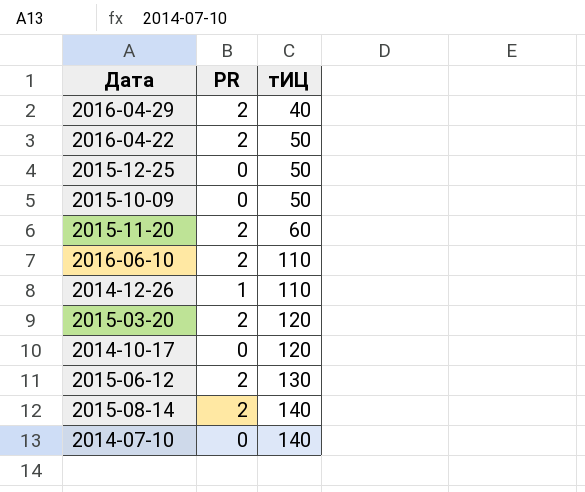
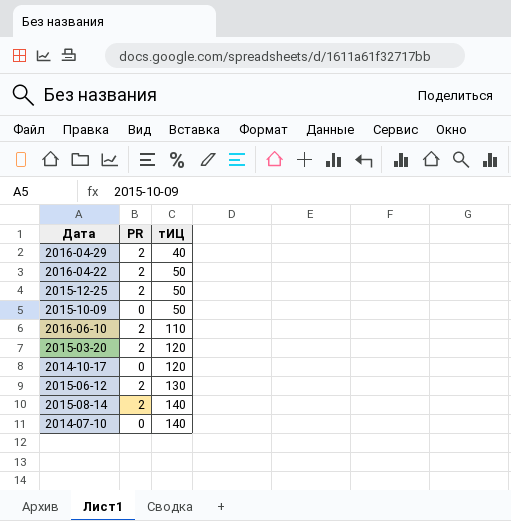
row 2015-11-20: 2 | 60 -> none
row 2014-12-26: 1 | 110 -> none
2015-12-25 | PR: 0 -> 2

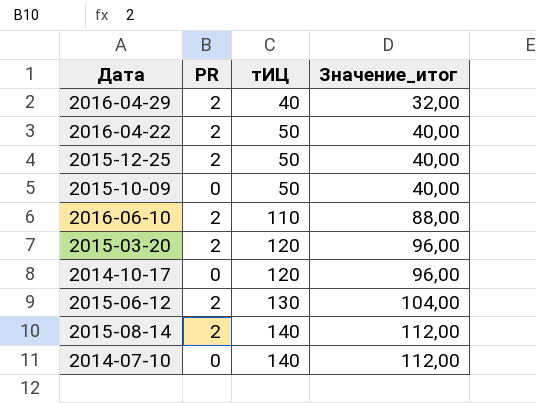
column Значение_итог | formula: none -> [тИЦ] * 0,8

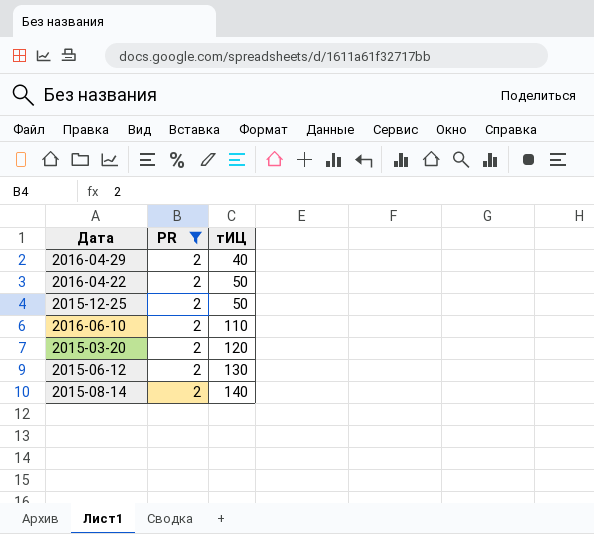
filter: none -> PR = 2
column Значение_итог | formula: [тИЦ] * 0,8 -> none

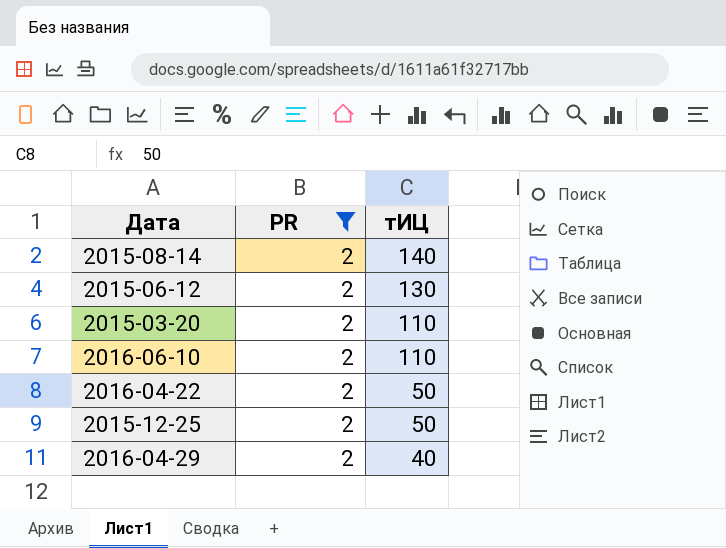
row order: тИЦ ascending -> тИЦ descending
2015-03-20 | тИЦ: 120 -> 110

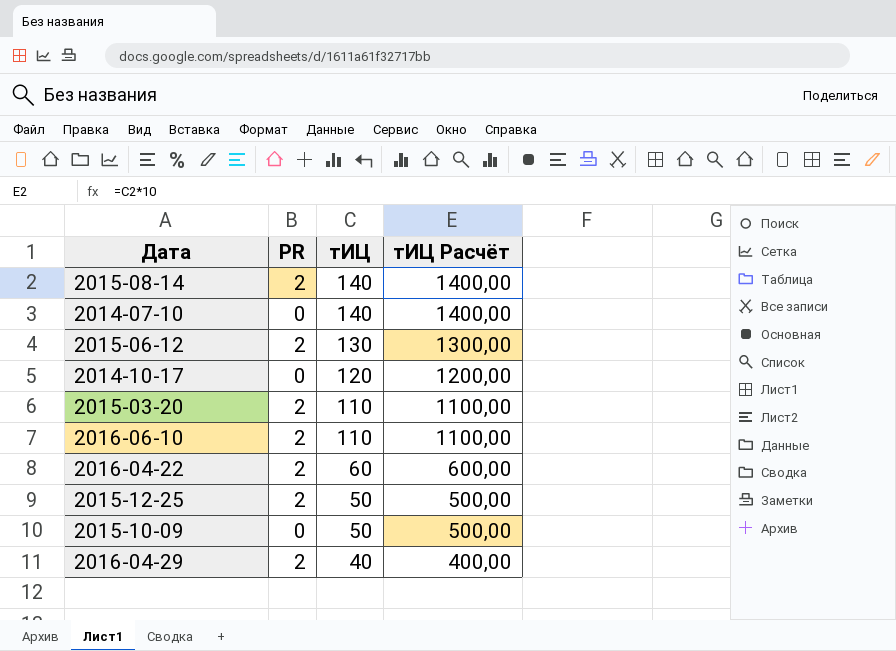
filter: PR = 2 -> none
column тИЦ Расчёт | formula: none -> [тИЦ] * 10
2016-04-22 | тИЦ: 50 -> 60

